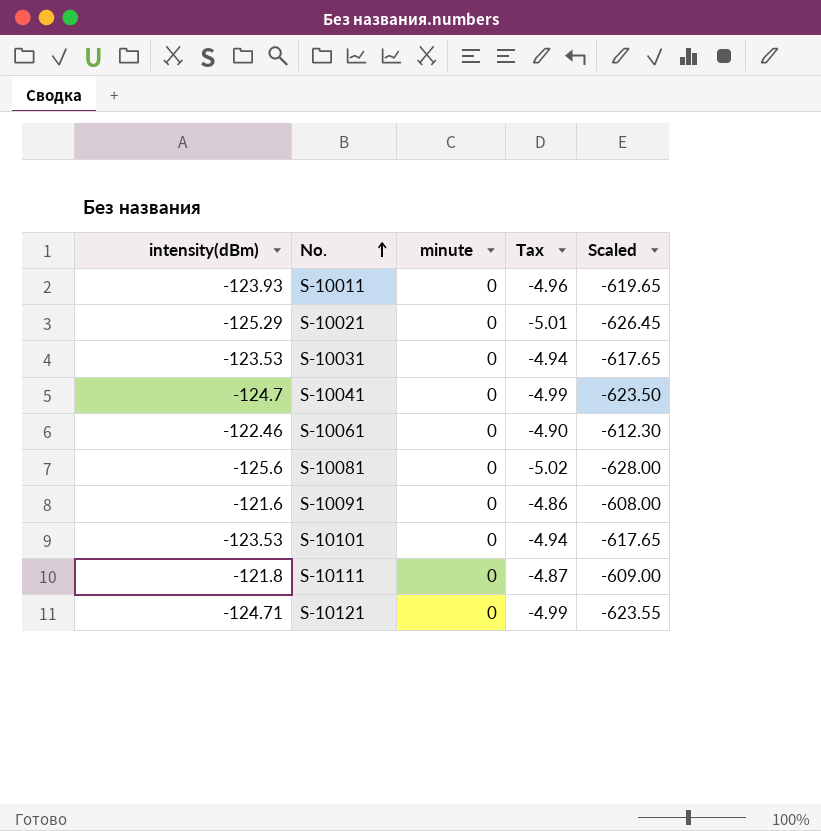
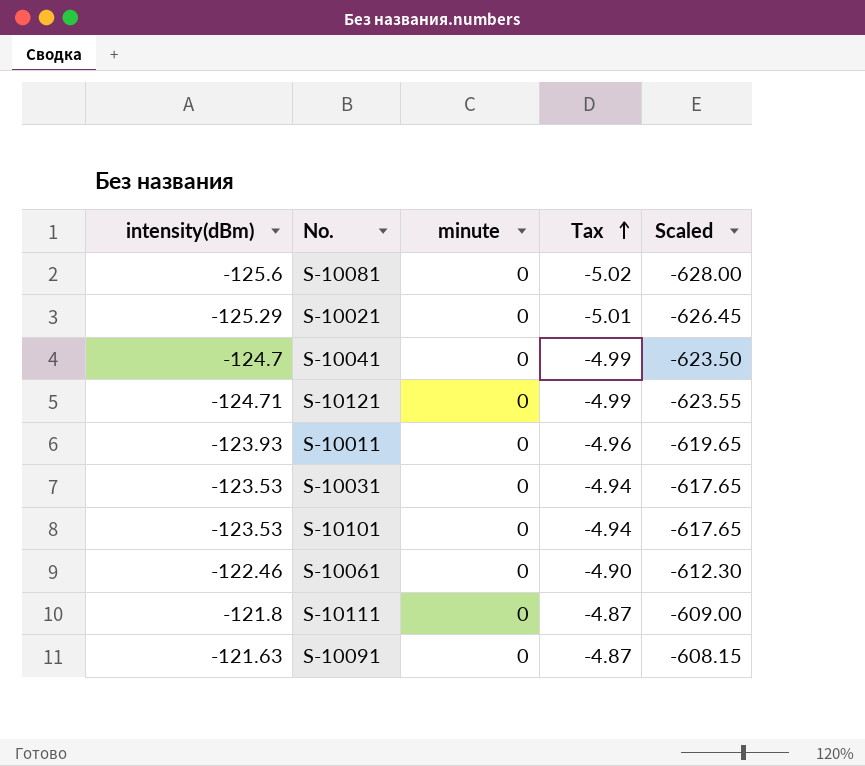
row order: No. ascending -> Tax ascending
S-10091 | intensity(dBm): -121.6 -> -121.63
S-10091 | Tax: -4.86 -> -4.87
S-10091 | Scaled: -608.00 -> -608.15

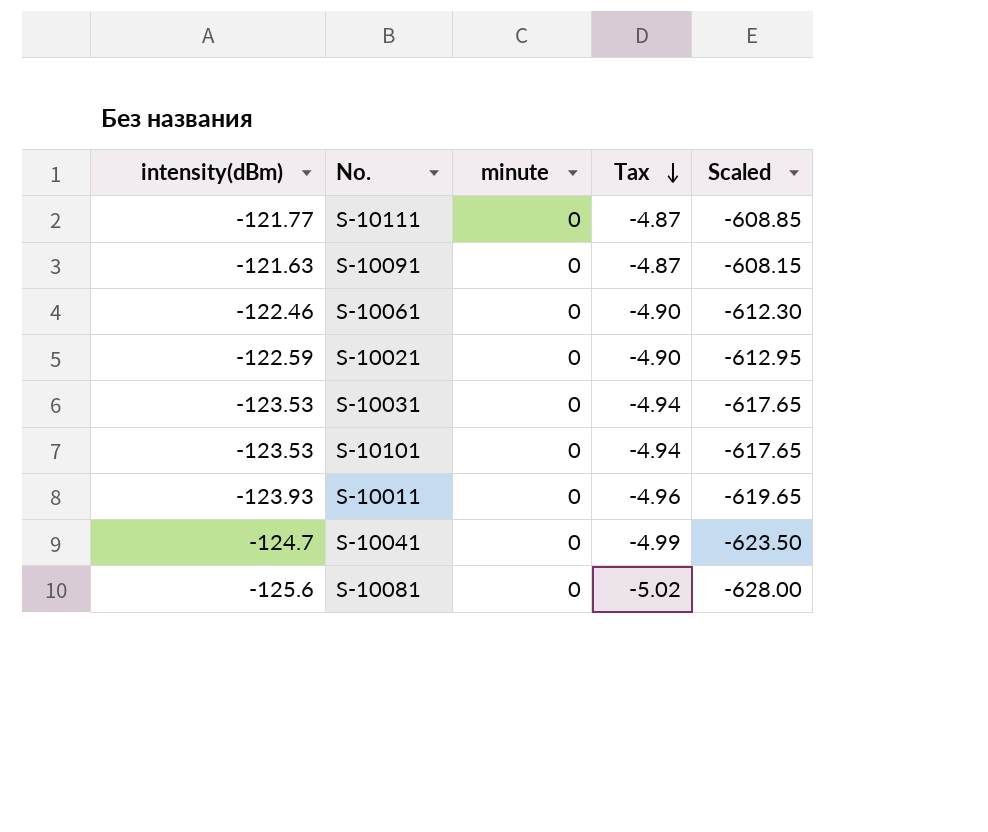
row order: Tax ascending -> Tax descending
row S-10121: -124.71 | 0 | -4.99 | -623.55 -> none
S-10111 | intensity(dBm): -121.8 -> -121.77
S-10111 | Scaled: -609.00 -> -608.85
S-10021 | intensity(dBm): -125.29 -> -122.59
S-10021 | Tax: -5.01 -> -4.90
S-10021 | Scaled: -626.45 -> -612.95

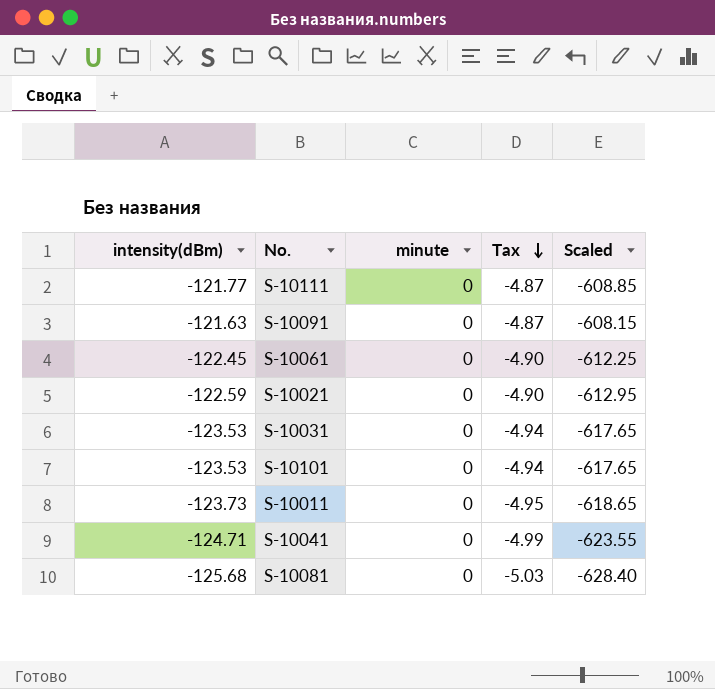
S-10061 | intensity(dBm): -122.46 -> -122.45
S-10061 | Scaled: -612.30 -> -612.25
S-10011 | intensity(dBm): -123.93 -> -123.73
S-10011 | Tax: -4.96 -> -4.95
S-10011 | Scaled: -619.65 -> -618.65
S-10041 | intensity(dBm): -124.7 -> -124.71
S-10041 | Scaled: -623.50 -> -623.55
S-10081 | intensity(dBm): -125.6 -> -125.68
S-10081 | Tax: -5.02 -> -5.03
S-10081 | Scaled: -628.00 -> -628.40

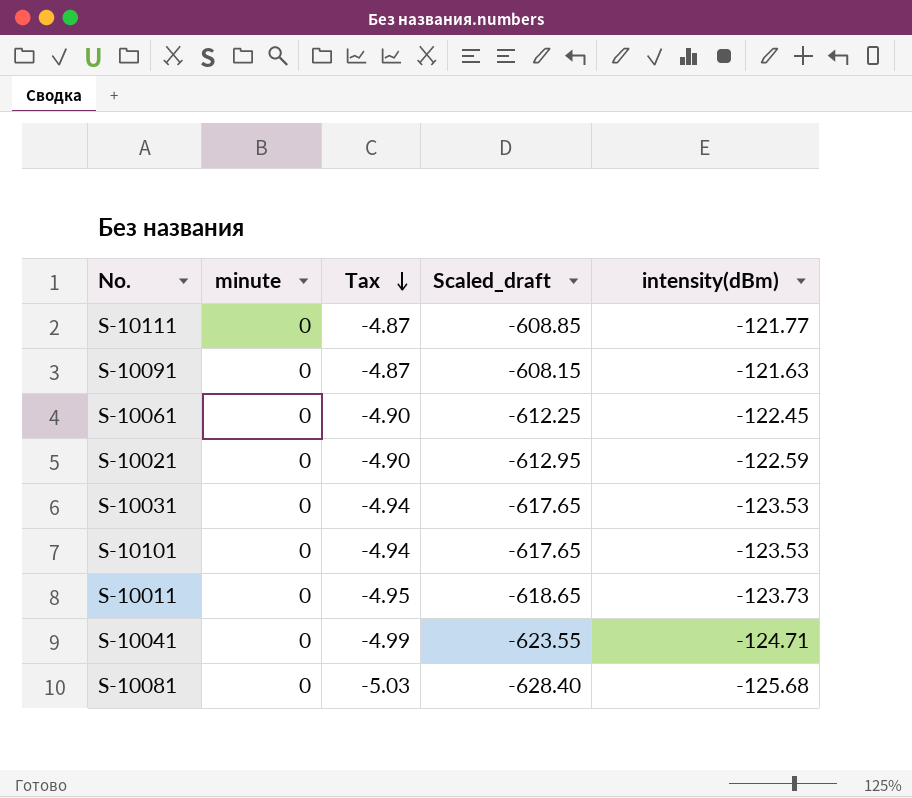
column name: Scaled -> Scaled_draft
column intensity(dBm) | position: 1 -> 5

